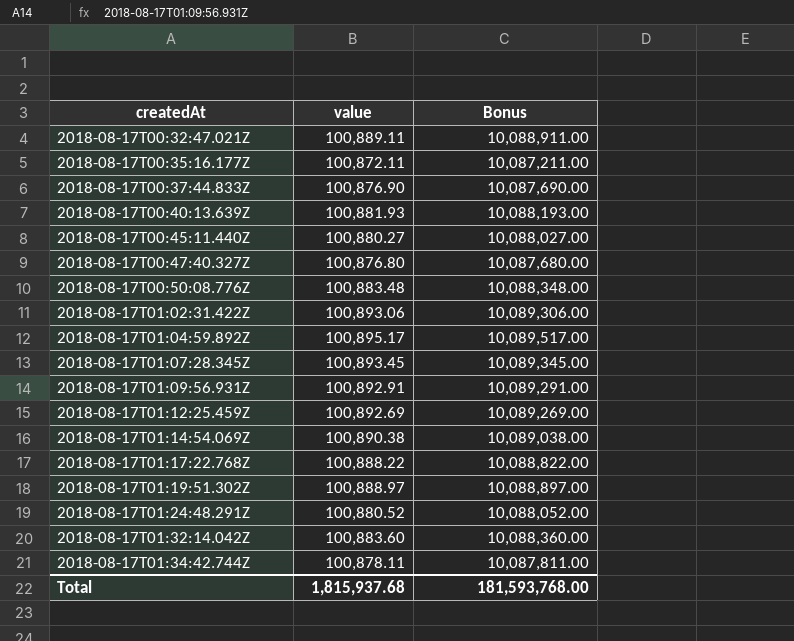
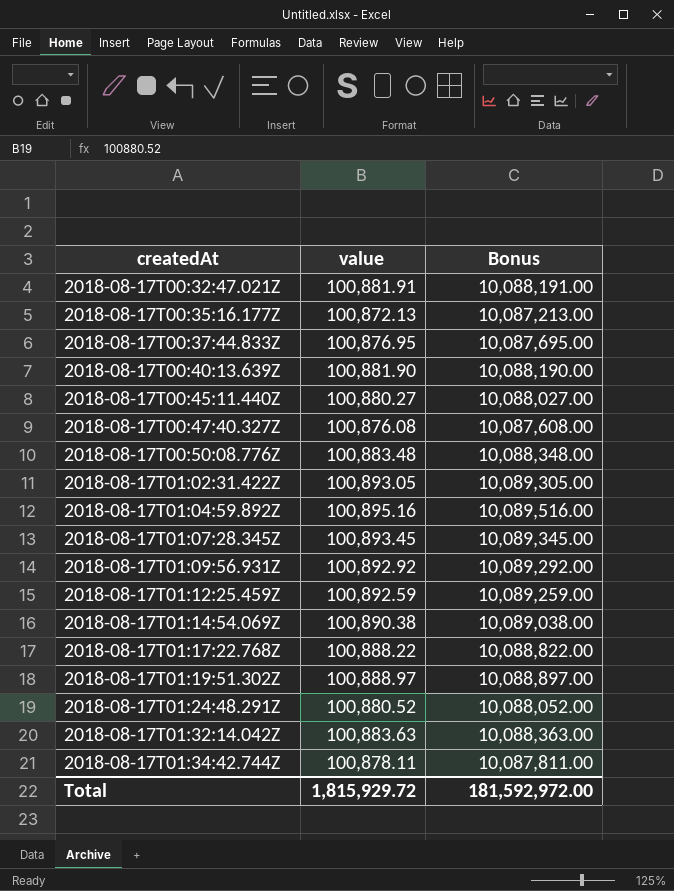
2018-08-17T00:32:47.021Z | value: 100,889.11 -> 100,881.91
2018-08-17T00:32:47.021Z | Bonus: 10,088,911.00 -> 10,088,191.00
2018-08-17T00:35:16.177Z | value: 100,872.11 -> 100,872.13
2018-08-17T00:35:16.177Z | Bonus: 10,087,211.00 -> 10,087,213.00
2018-08-17T00:37:44.833Z | value: 100,876.90 -> 100,876.95
2018-08-17T00:37:44.833Z | Bonus: 10,087,690.00 -> 10,087,695.00
2018-08-17T00:40:13.639Z | value: 100,881.93 -> 100,881.90
2018-08-17T00:40:13.639Z | Bonus: 10,088,193.00 -> 10,088,190.00
2018-08-17T00:47:40.327Z | value: 100,876.80 -> 100,876.08
2018-08-17T00:47:40.327Z | Bonus: 10,087,680.00 -> 10,087,608.00
2018-08-17T01:02:31.422Z | value: 100,893.06 -> 100,893.05
2018-08-17T01:02:31.422Z | Bonus: 10,089,306.00 -> 10,089,305.00
2018-08-17T01:04:59.892Z | value: 100,895.17 -> 100,895.16
2018-08-17T01:04:59.892Z | Bonus: 10,089,517.00 -> 10,089,516.00
2018-08-17T01:09:56.931Z | value: 100,892.91 -> 100,892.92
2018-08-17T01:09:56.931Z | Bonus: 10,089,291.00 -> 10,089,292.00
2018-08-17T01:12:25.459Z | value: 100,892.69 -> 100,892.59
2018-08-17T01:12:25.459Z | Bonus: 10,089,269.00 -> 10,089,259.00
2018-08-17T01:32:14.042Z | value: 100,883.60 -> 100,883.63
2018-08-17T01:32:14.042Z | Bonus: 10,088,360.00 -> 10,088,363.00
Total | value: 1,815,937.68 -> 1,815,929.72
Total | Bonus: 181,593,768.00 -> 181,592,972.00

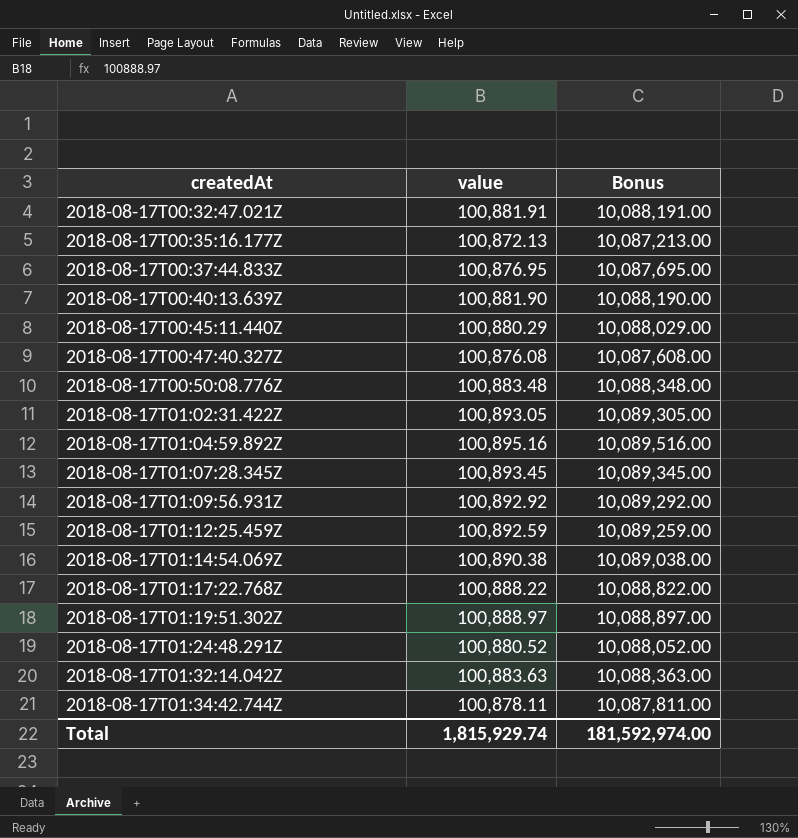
2018-08-17T00:45:11.440Z | value: 100,880.27 -> 100,880.29
2018-08-17T00:45:11.440Z | Bonus: 10,088,027.00 -> 10,088,029.00
Total | value: 1,815,929.72 -> 1,815,929.74
Total | Bonus: 181,592,972.00 -> 181,592,974.00

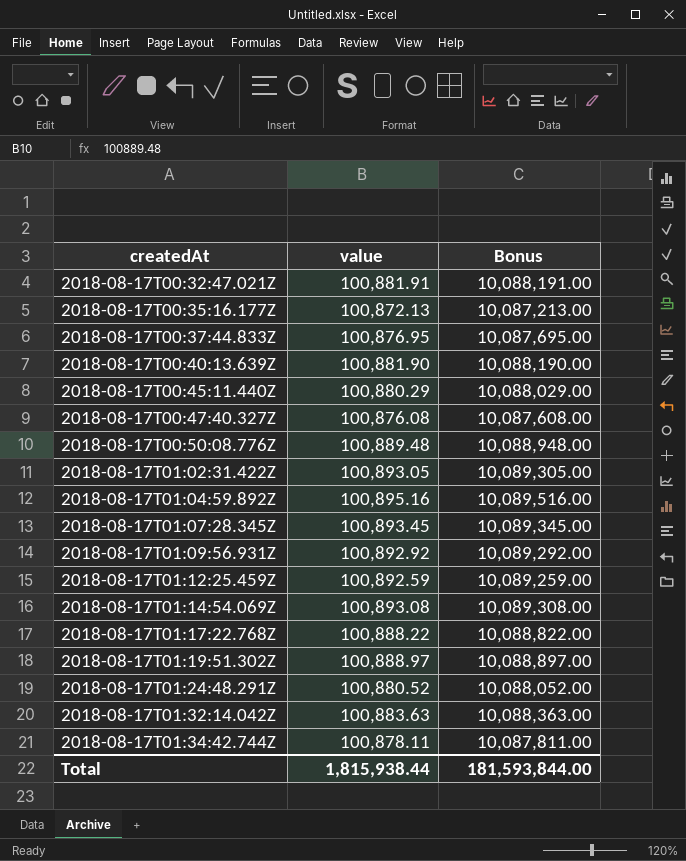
2018-08-17T00:50:08.776Z | value: 100,883.48 -> 100,889.48
2018-08-17T00:50:08.776Z | Bonus: 10,088,348.00 -> 10,088,948.00
2018-08-17T01:14:54.069Z | value: 100,890.38 -> 100,893.08
2018-08-17T01:14:54.069Z | Bonus: 10,089,038.00 -> 10,089,308.00
Total | value: 1,815,929.74 -> 1,815,938.44
Total | Bonus: 181,592,974.00 -> 181,593,844.00

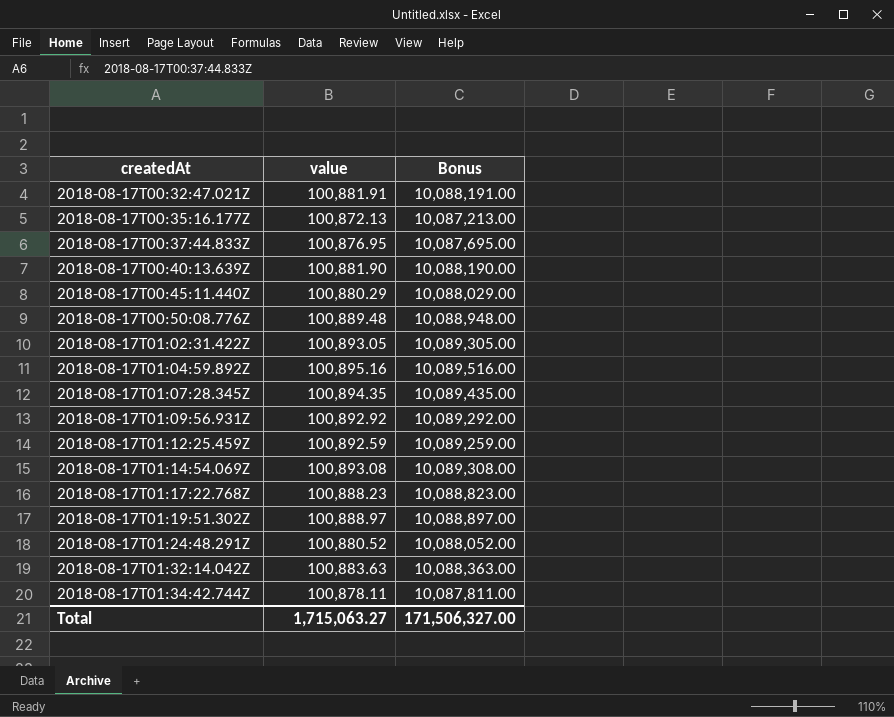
row 2018-08-17T00:47:40.327Z: 100,876.08 | 10,087,608.00 -> none
2018-08-17T01:07:28.345Z | value: 100,893.45 -> 100,894.35
2018-08-17T01:07:28.345Z | Bonus: 10,089,345.00 -> 10,089,435.00
2018-08-17T01:17:22.768Z | value: 100,888.22 -> 100,888.23
2018-08-17T01:17:22.768Z | Bonus: 10,088,822.00 -> 10,088,823.00
Total | value: 1,815,938.44 -> 1,715,063.27
Total | Bonus: 181,593,844.00 -> 171,506,327.00

